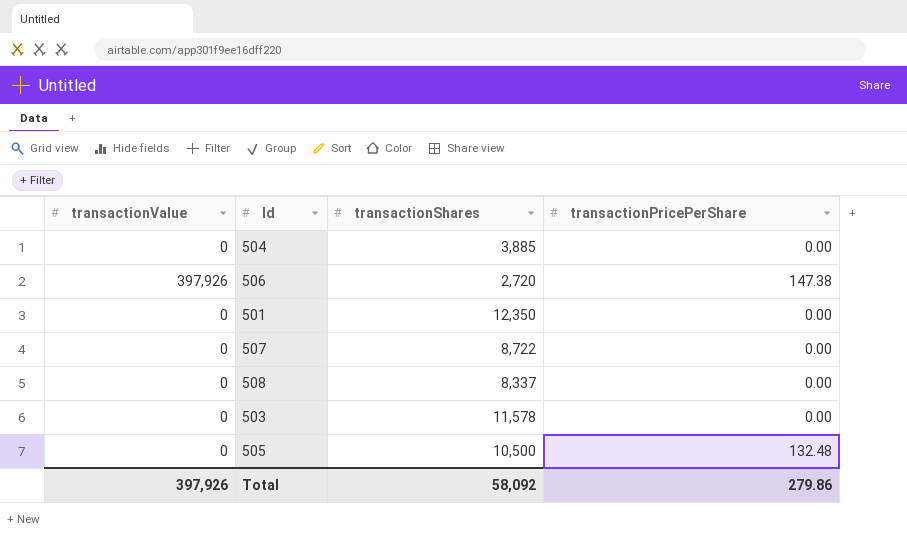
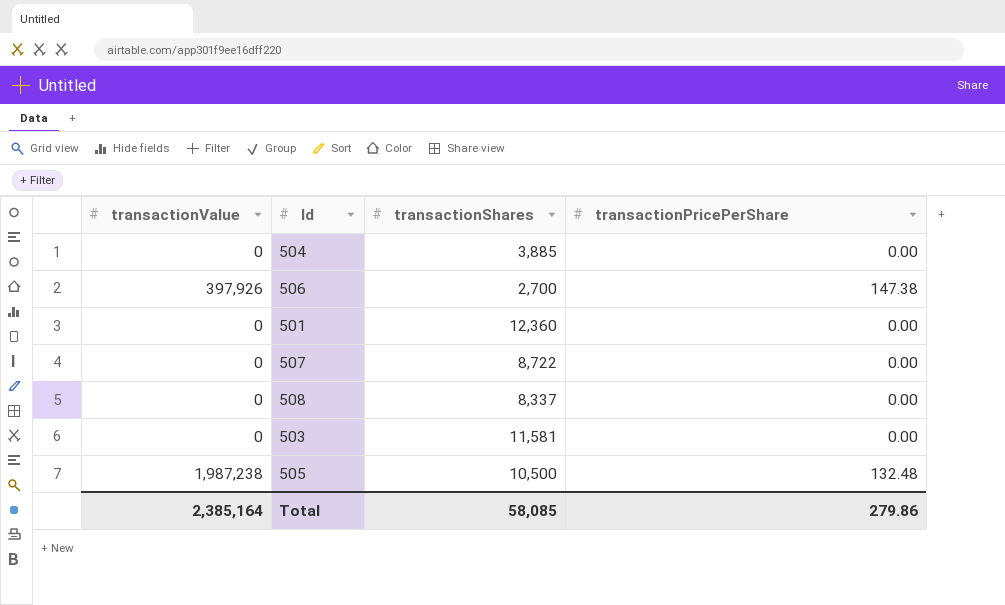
506 | transactionShares: 2,720 -> 2,700
501 | transactionShares: 12,350 -> 12,360
503 | transactionShares: 11,578 -> 11,581
505 | transactionValue: 0 -> 1,987,238
Total | transactionValue: 397,926 -> 2,385,164
Total | transactionShares: 58,092 -> 58,085

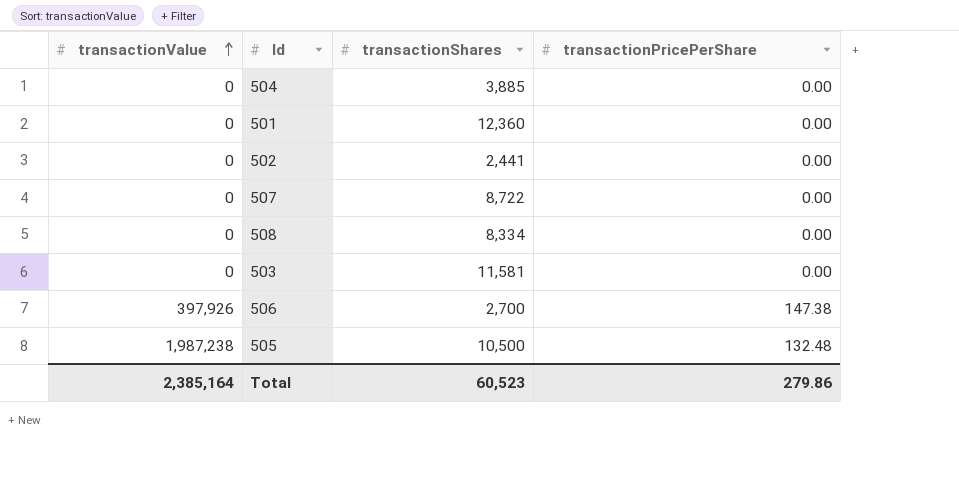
row order: none -> transactionValue ascending
row 502: none -> 0 | 2,441 | 0.00
508 | transactionShares: 8,337 -> 8,334
Total | transactionShares: 58,085 -> 60,523

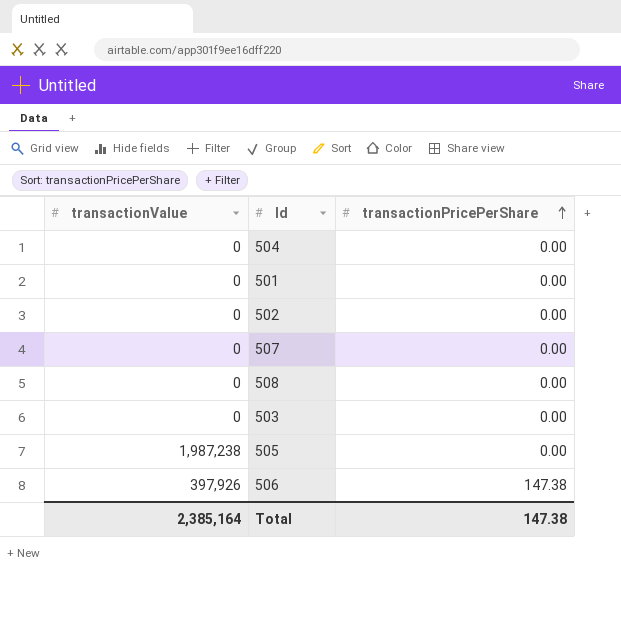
row order: transactionValue ascending -> transactionPricePerShare ascending
column transactionShares | position: 3 -> none
505 | transactionPricePerShare: 132.48 -> 0.00
Total | transactionPricePerShare: 279.86 -> 147.38

